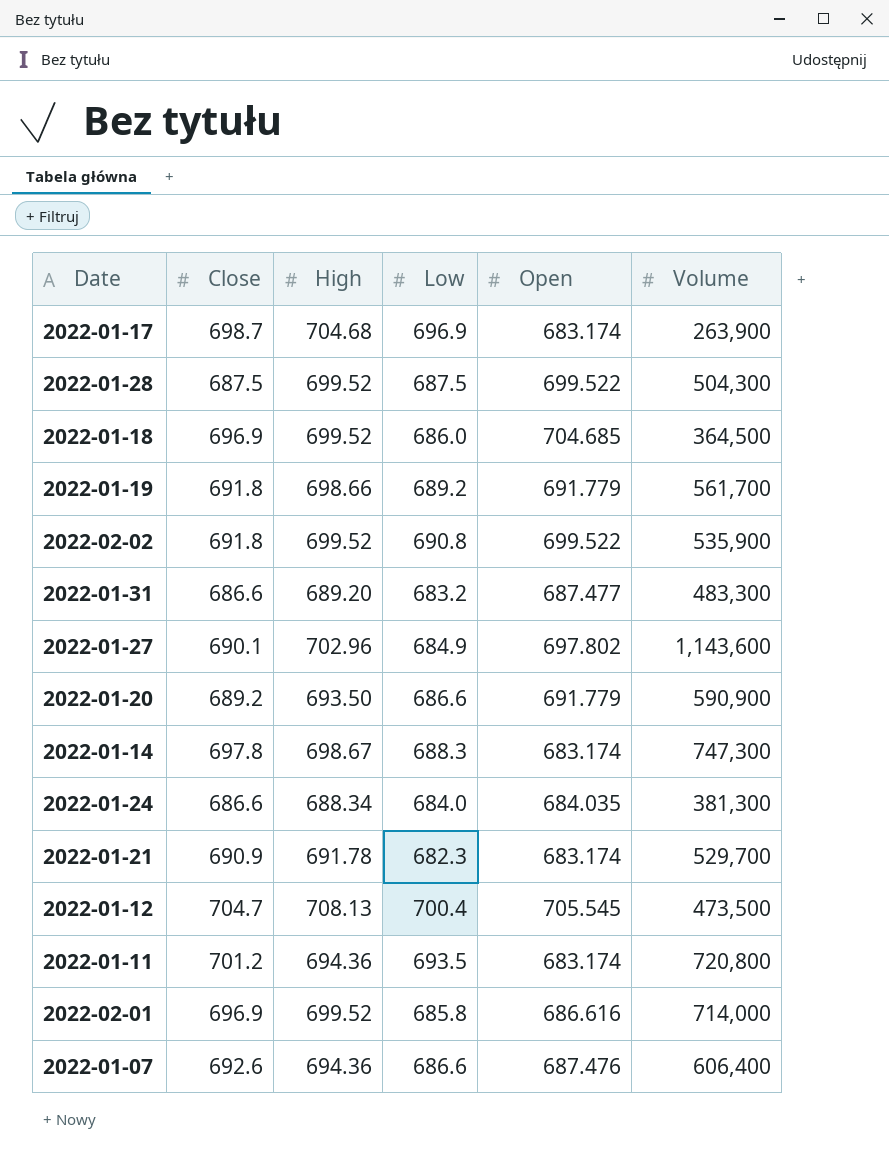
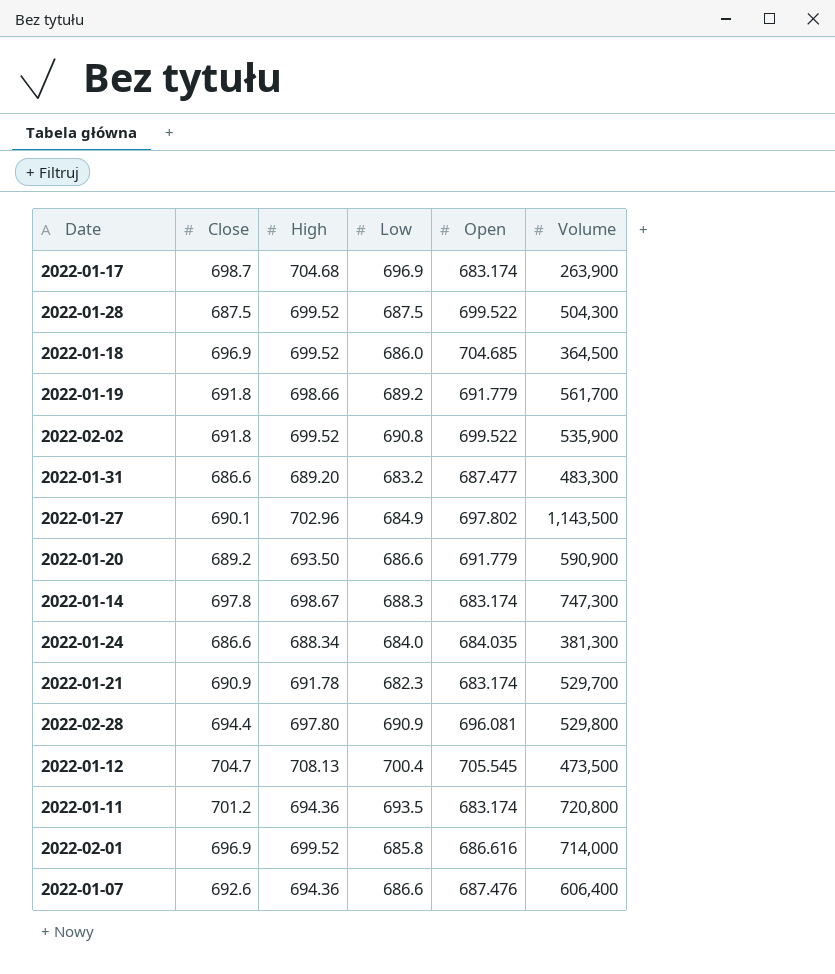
2022-01-27 | Volume: 1,143,600 -> 1,143,500
row 2022-02-28: none -> 694.4 | 697.80 | 690.9 | 696.081 | 529,800

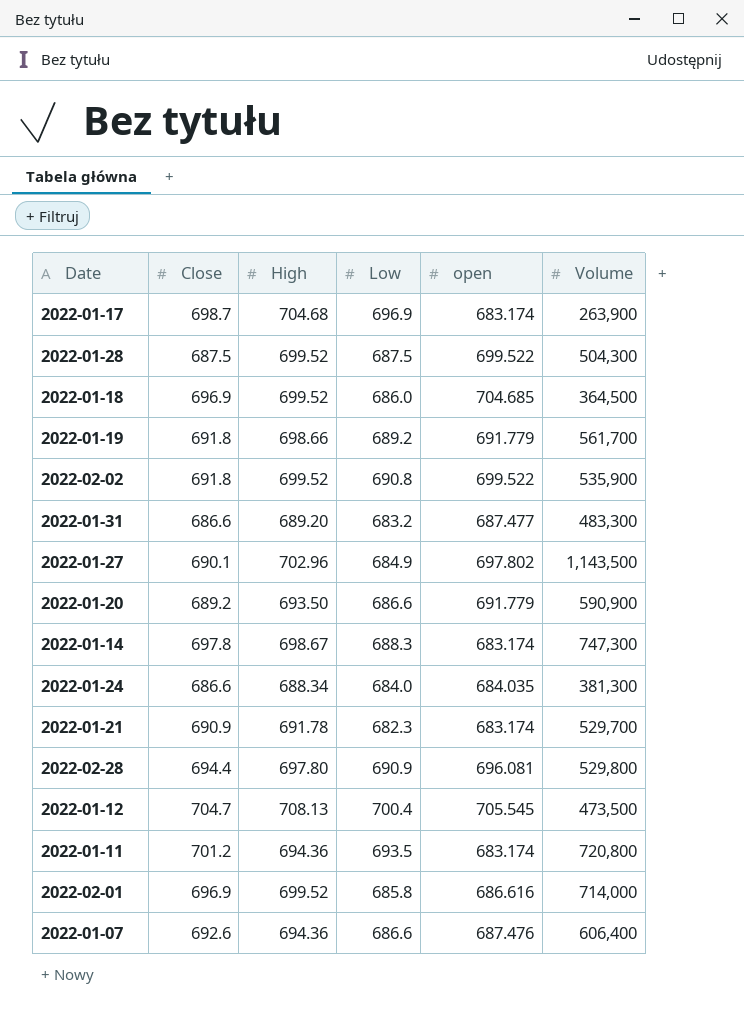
column name: Open -> open

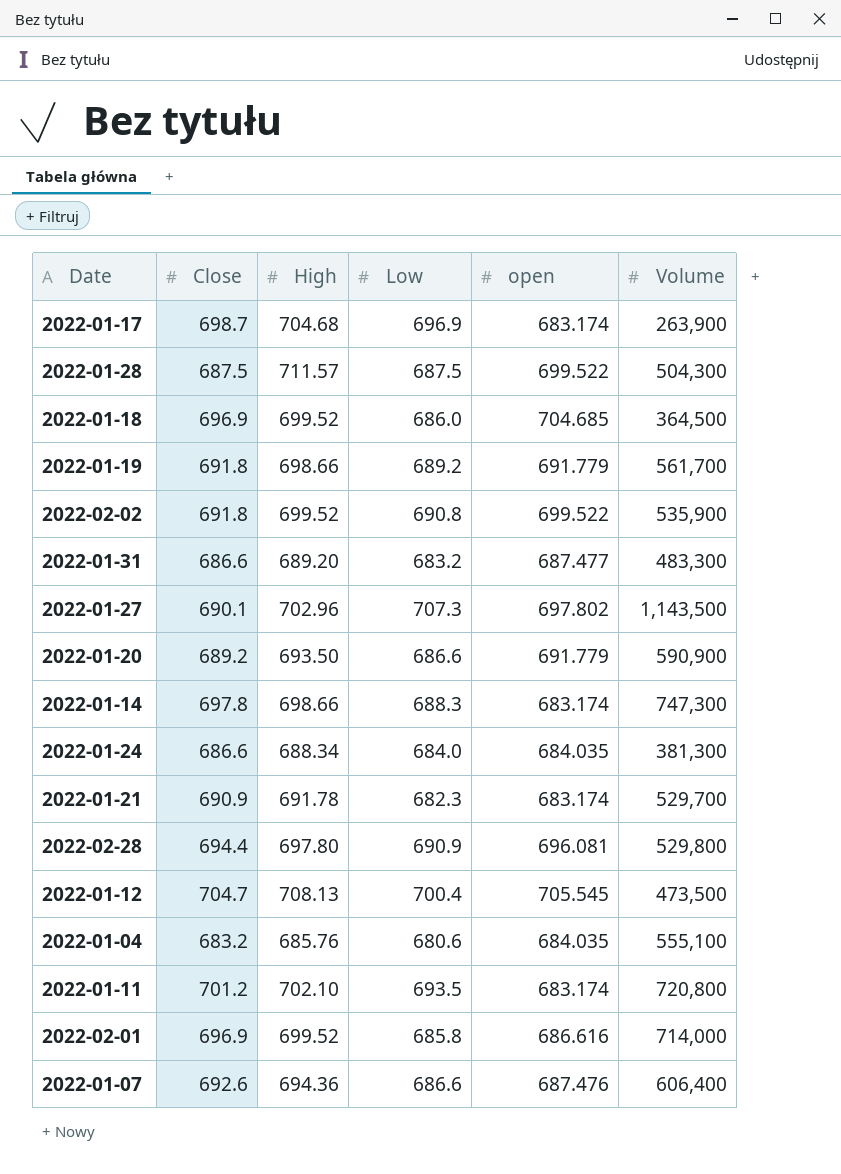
2022-01-28 | High: 699.52 -> 711.57
2022-01-27 | Low: 684.9 -> 707.3
2022-01-14 | High: 698.67 -> 698.66
row 2022-01-04: none -> 683.2 | 685.76 | 680.6 | 684.035 | 555,100
2022-01-11 | High: 694.36 -> 702.10

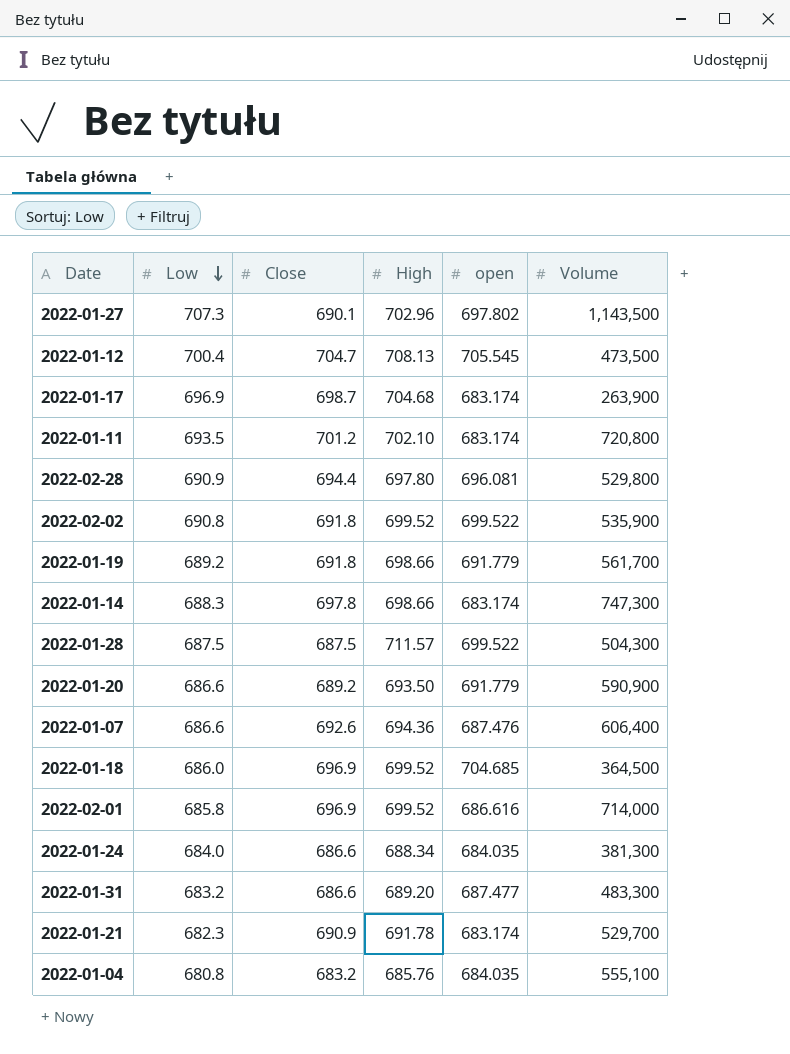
row order: none -> Low descending
column Low | position: 4 -> 2
2022-01-04 | Low: 680.6 -> 680.8

